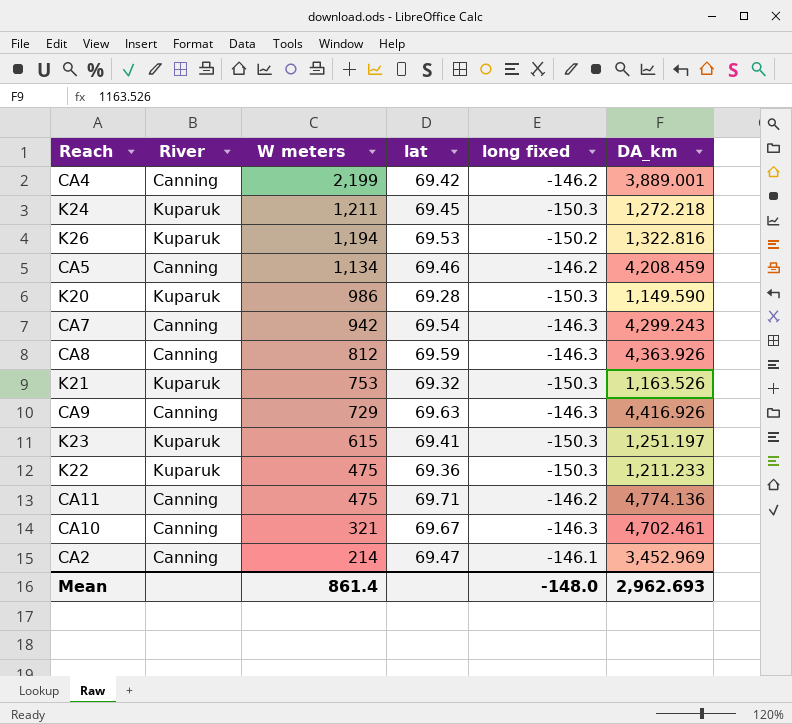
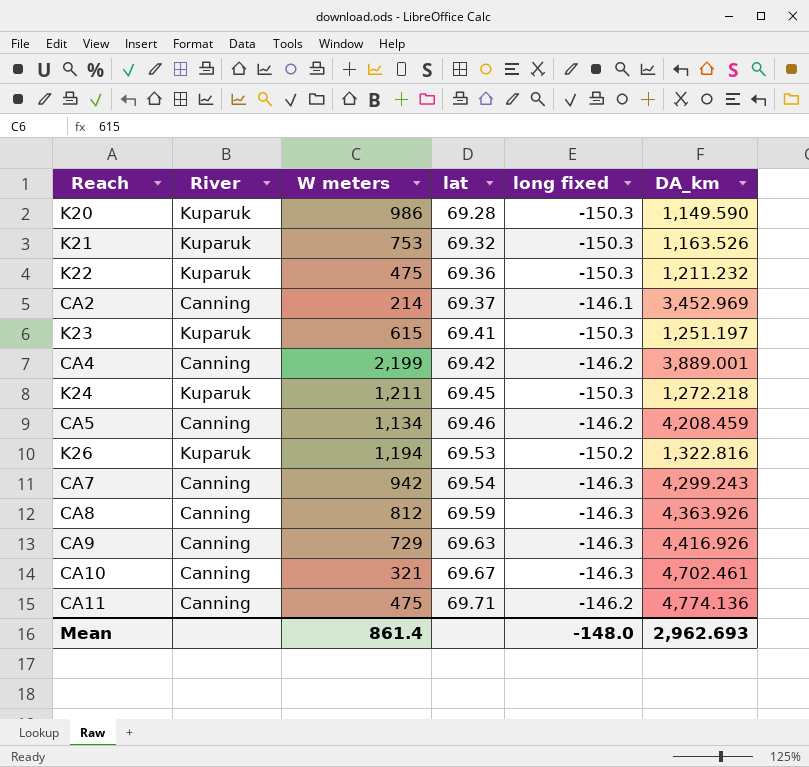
row order: W meters descending -> lat ascending
K22 | DA_km: 1,211.233 -> 1,211.232
CA2 | lat: 69.47 -> 69.37

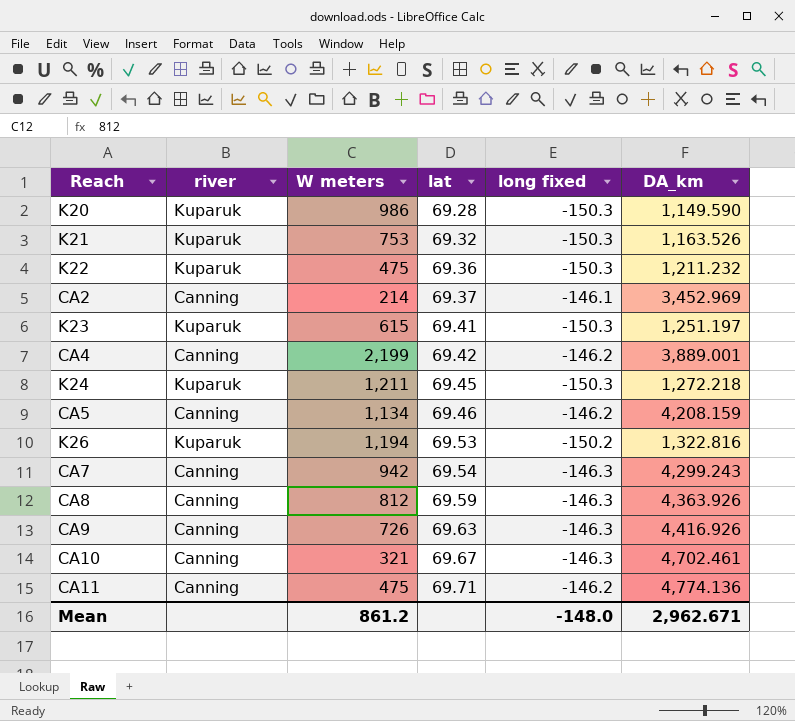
column name: River -> river
CA5 | DA_km: 4,208.459 -> 4,208.159
CA9 | W meters: 729 -> 726
Mean | W meters: 861.4 -> 861.2
Mean | DA_km: 2,962.693 -> 2,962.671

